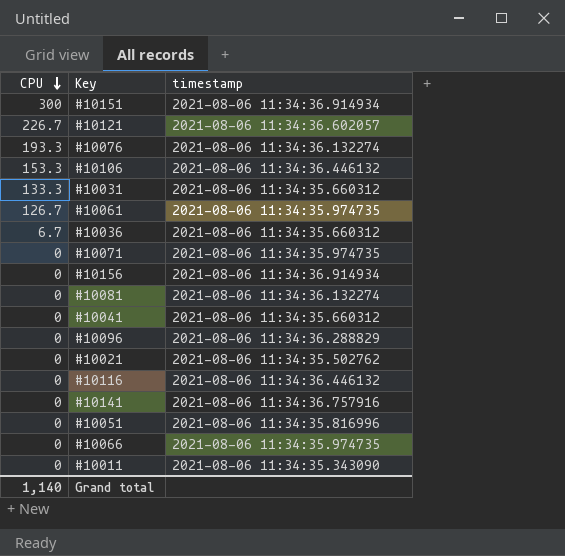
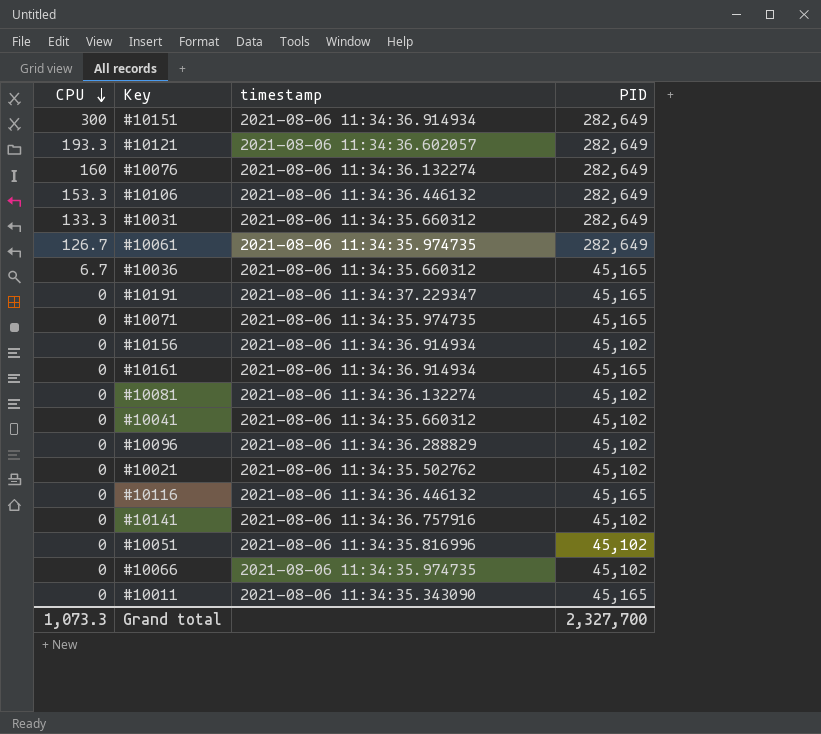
column PID | position: none -> 4
#10121 | CPU: 226.7 -> 193.3
#10076 | CPU: 193.3 -> 160
row #10191: none -> 0 | 2021-08-06 11:34:37.229347 | 45,165
row #10161: none -> 0 | 2021-08-06 11:34:36.914934 | 45,165
Grand total | CPU: 1,140 -> 1,073.3

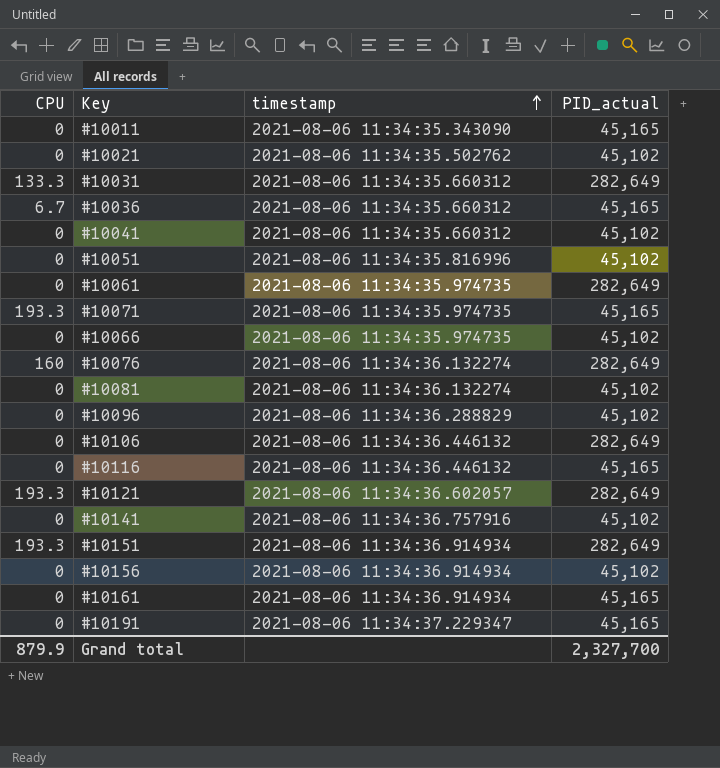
row order: CPU descending -> timestamp ascending
column name: PID -> PID_actual
#10061 | CPU: 126.7 -> 0
#10071 | CPU: 0 -> 193.3
#10106 | CPU: 153.3 -> 0
#10151 | CPU: 300 -> 193.3
Grand total | CPU: 1,073.3 -> 879.9

